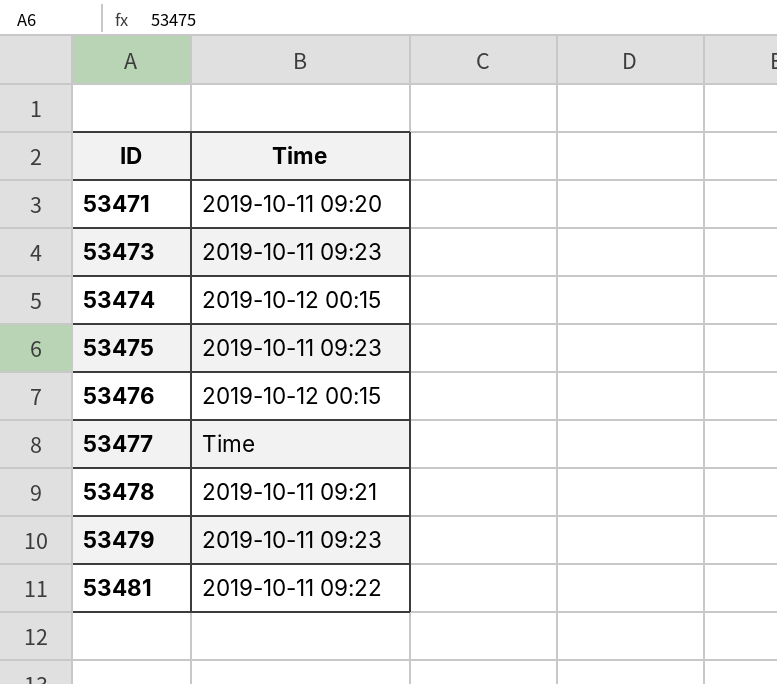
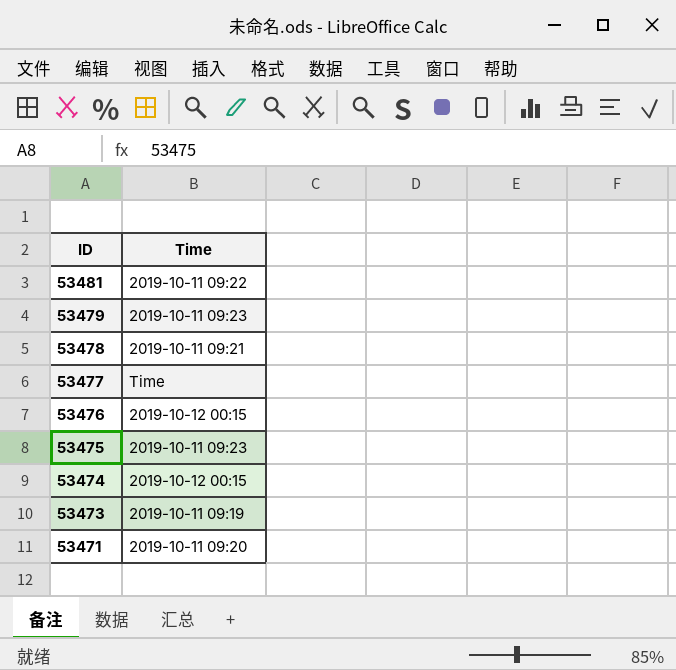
row order: ID ascending -> ID descending
53473 | Time: 2019-10-11 09:23 -> 2019-10-11 09:19

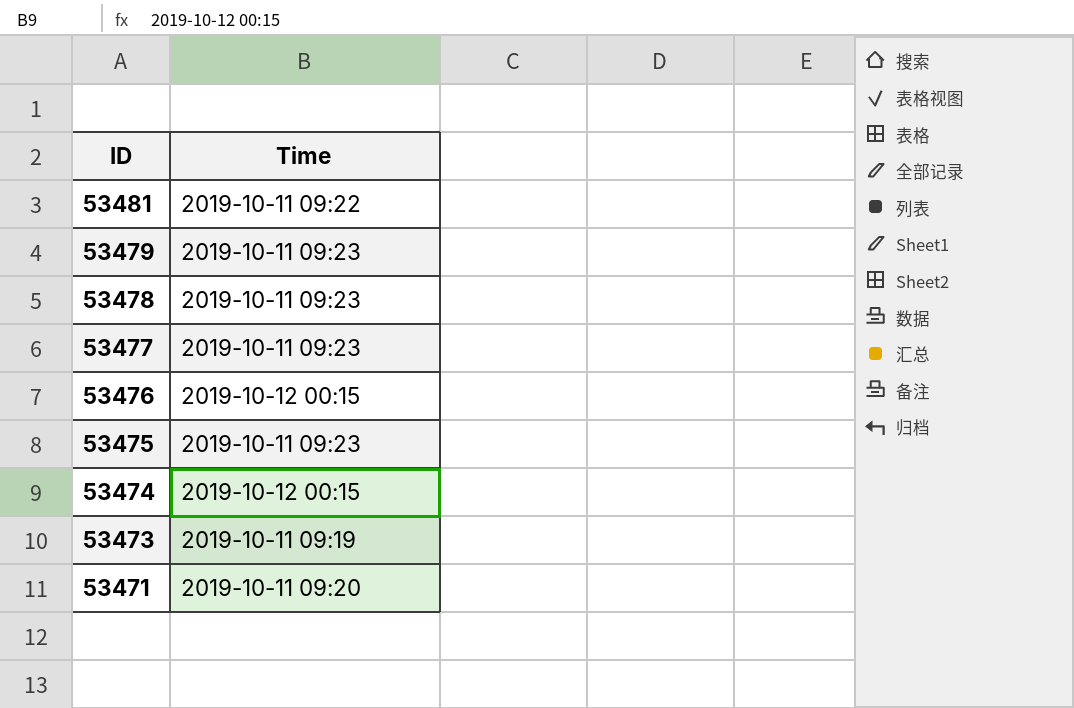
53478 | Time: 2019-10-11 09:21 -> 2019-10-11 09:23
53477 | Time: Time -> 2019-10-11 09:23

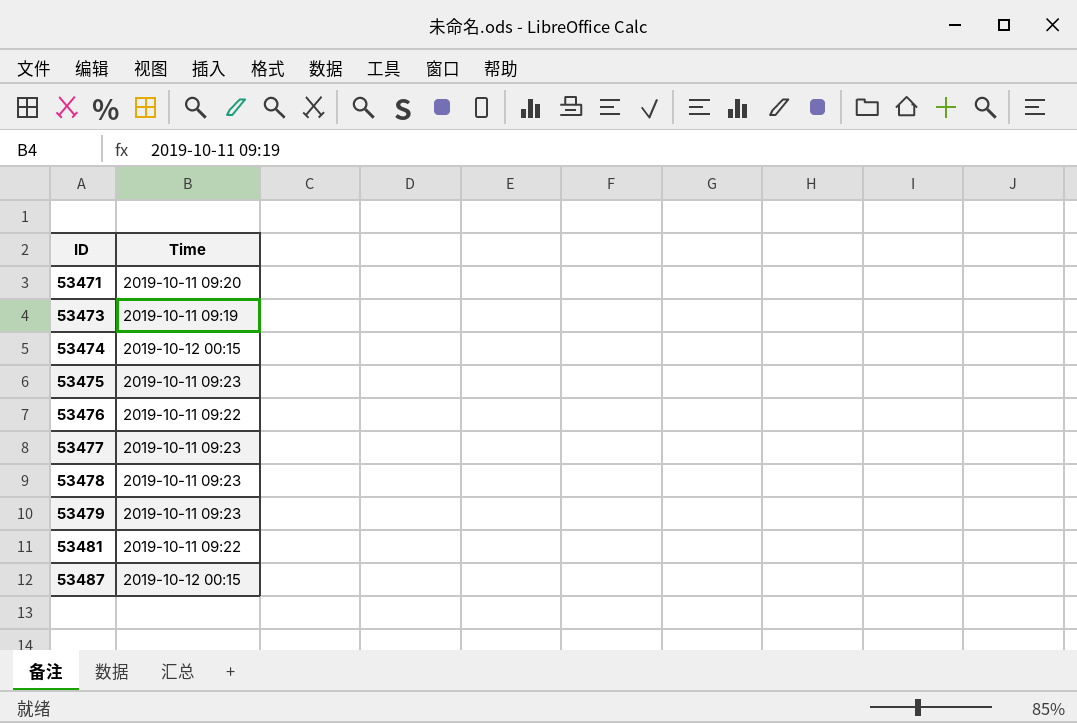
row order: ID descending -> ID ascending
53476 | Time: 2019-10-12 00:15 -> 2019-10-11 09:22
row 53487: none -> 2019-10-12 00:15

